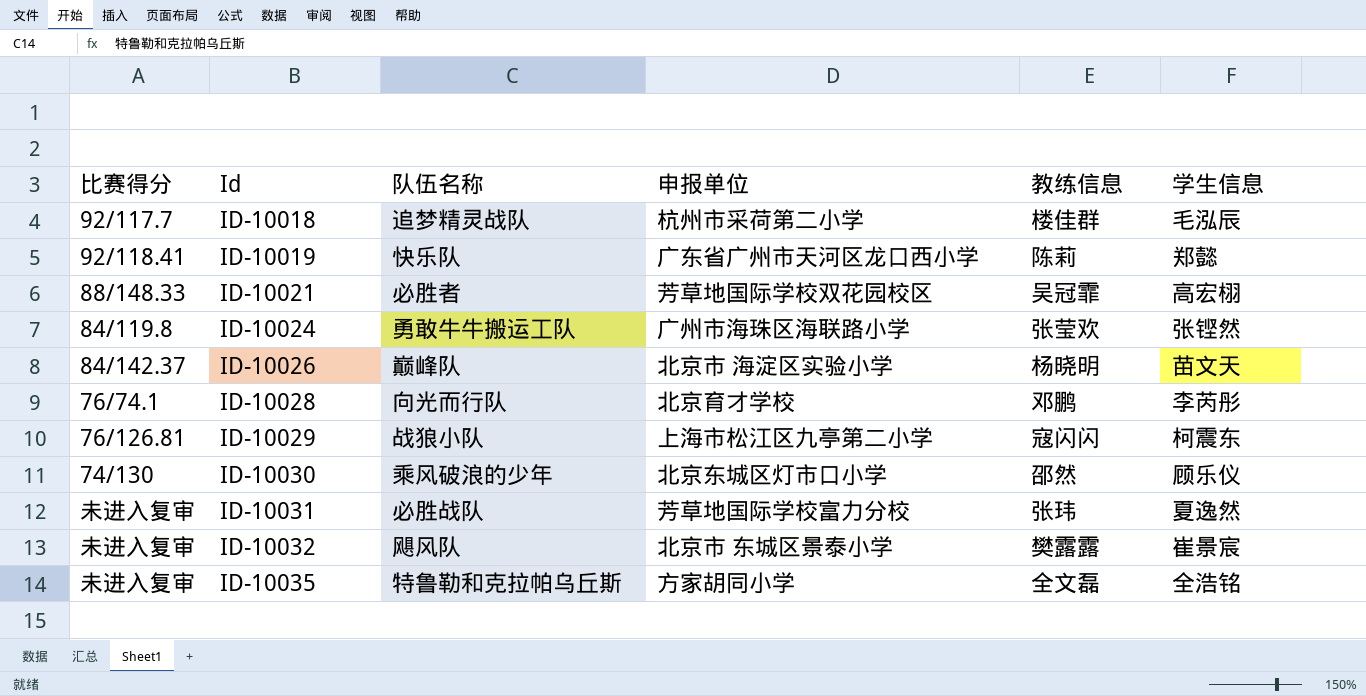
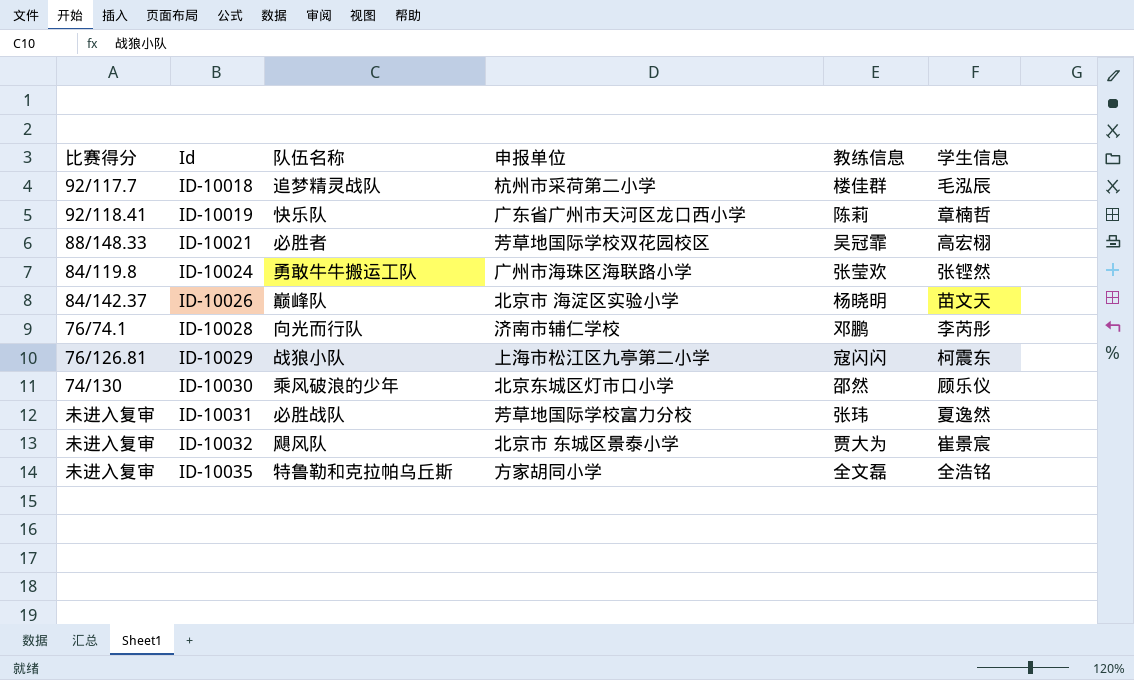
ID-10019 | 学生信息: 郑懿 -> 章楠哲
ID-10028 | 申报单位: 北京育才学校 -> 济南市辅仁学校
ID-10032 | 教练信息: 樊露露 -> 贾大为

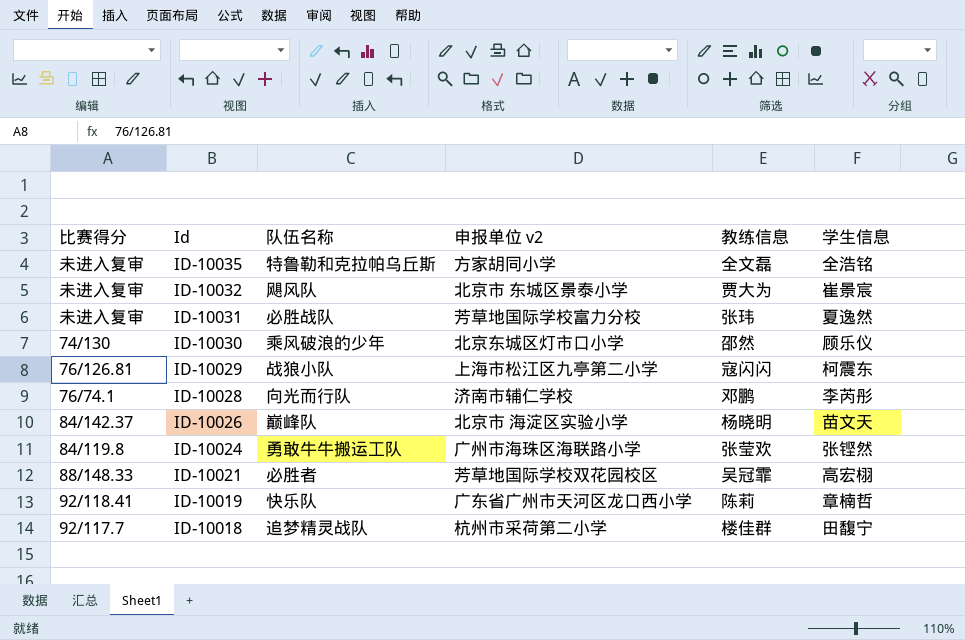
row order: Id ascending -> Id descending
column name: 申报单位 -> 申报单位 v2
ID-10018 | 学生信息: 毛泓辰 -> 田馥宁

